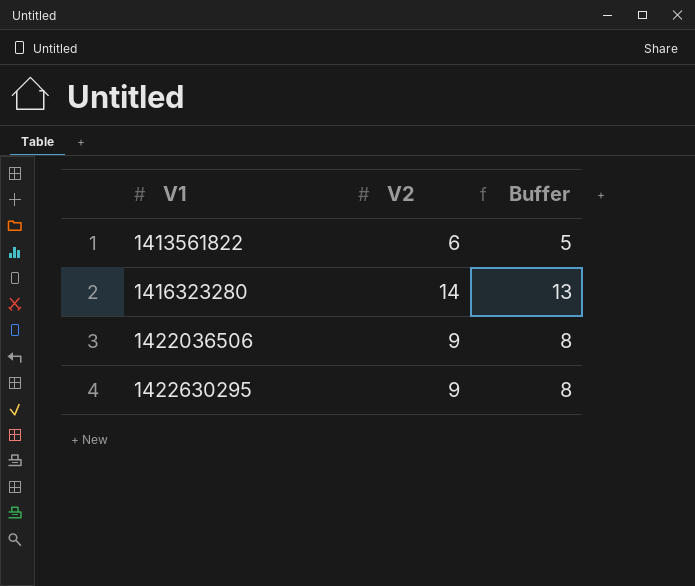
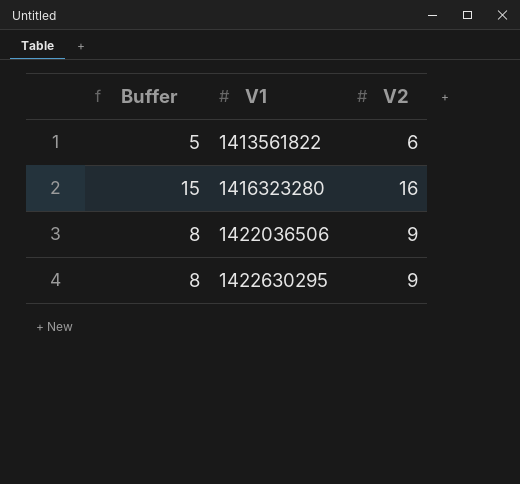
column Buffer | position: 3 -> 1
1416323280 | Buffer: 13 -> 15
1416323280 | V2: 14 -> 16

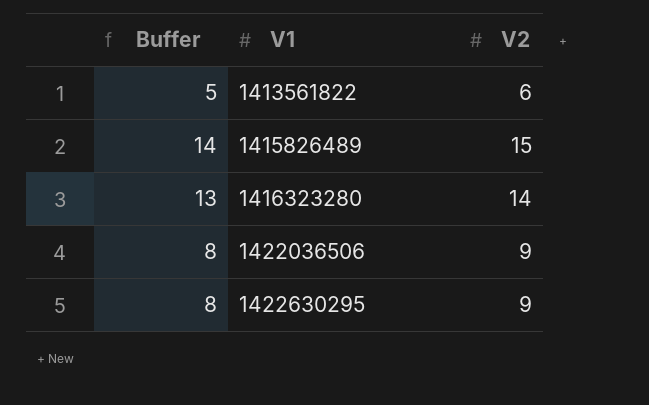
row 1415826489: none -> 14 | 15
1416323280 | Buffer: 15 -> 13
1416323280 | V2: 16 -> 14

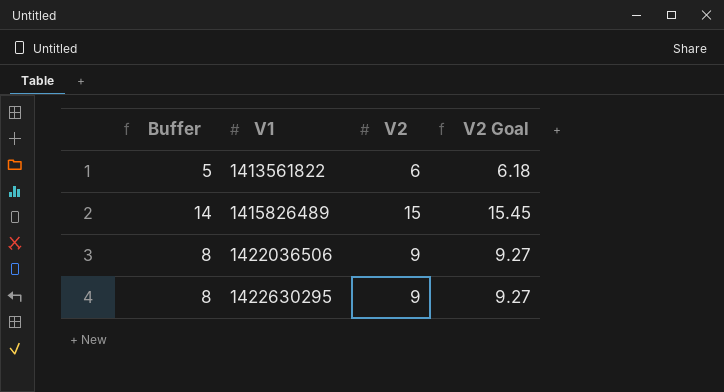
column V2 Goal | formula: none -> [V2] * 1.03
row 1416323280: 13 | 14 -> none

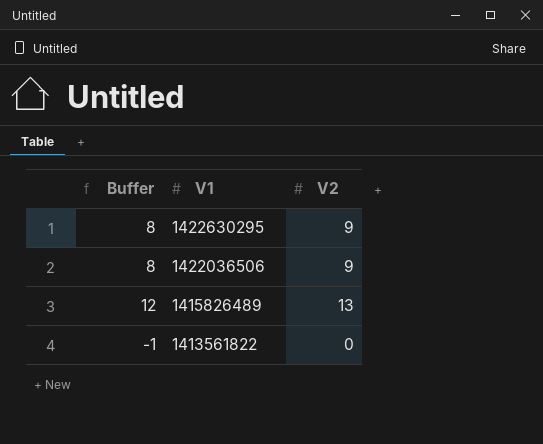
row order: V1 ascending -> V1 descending
column V2 Goal | formula: [V2] * 1.03 -> none
1415826489 | Buffer: 14 -> 12
1415826489 | V2: 15 -> 13
1413561822 | Buffer: 5 -> -1
1413561822 | V2: 6 -> 0

